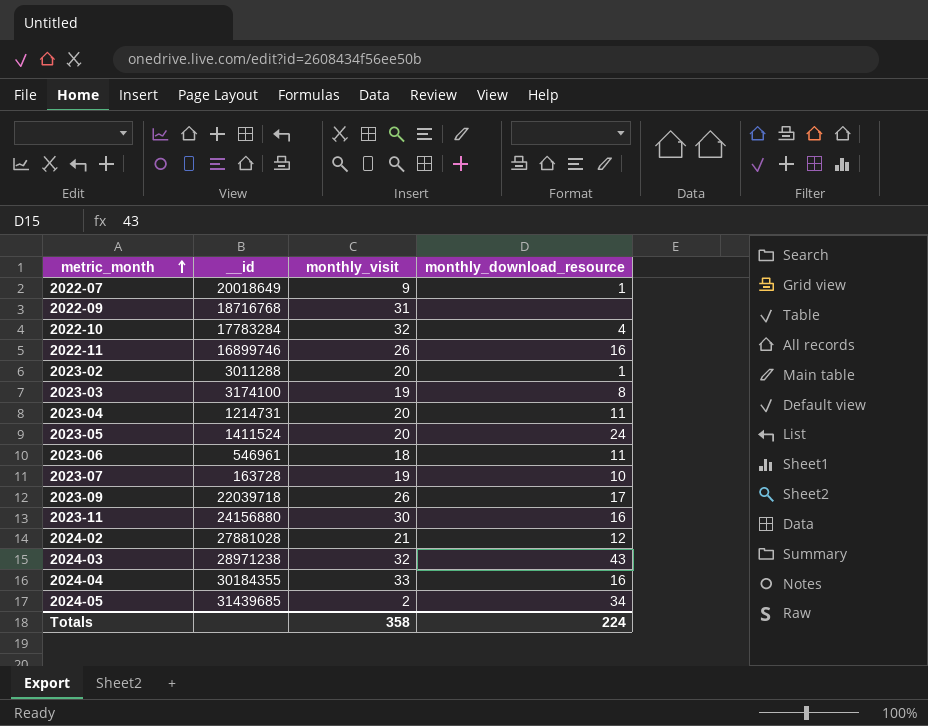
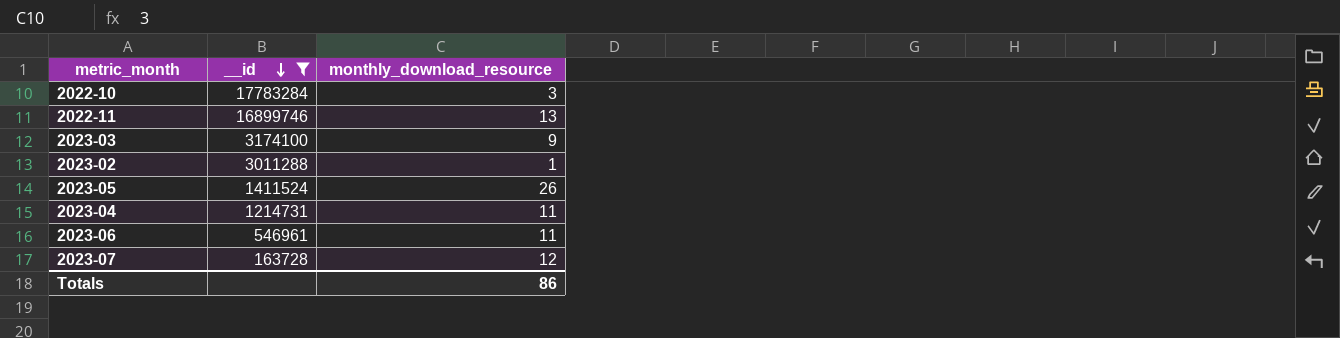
filter: none -> __id <= 17783284
row order: metric_month ascending -> __id descending
column monthly_visit | position: 3 -> none
2022-10 | monthly_download_resource: 4 -> 3
2022-11 | monthly_download_resource: 16 -> 13
2023-03 | monthly_download_resource: 8 -> 9
2023-05 | monthly_download_resource: 24 -> 26
2023-07 | monthly_download_resource: 10 -> 12
Totals | monthly_download_resource: 224 -> 86

